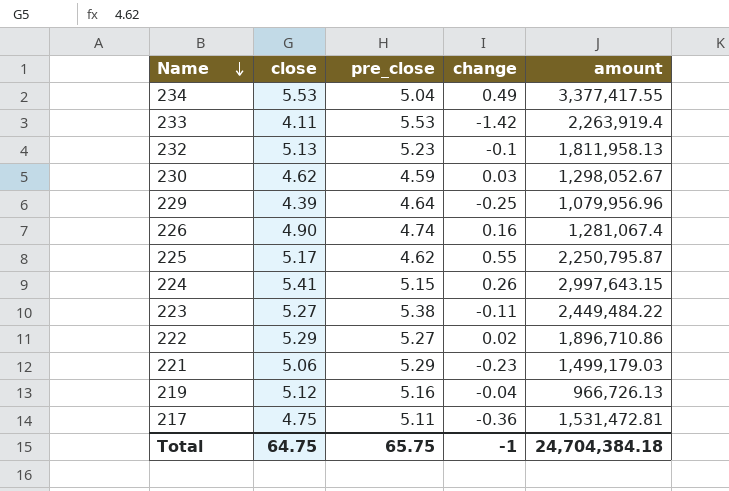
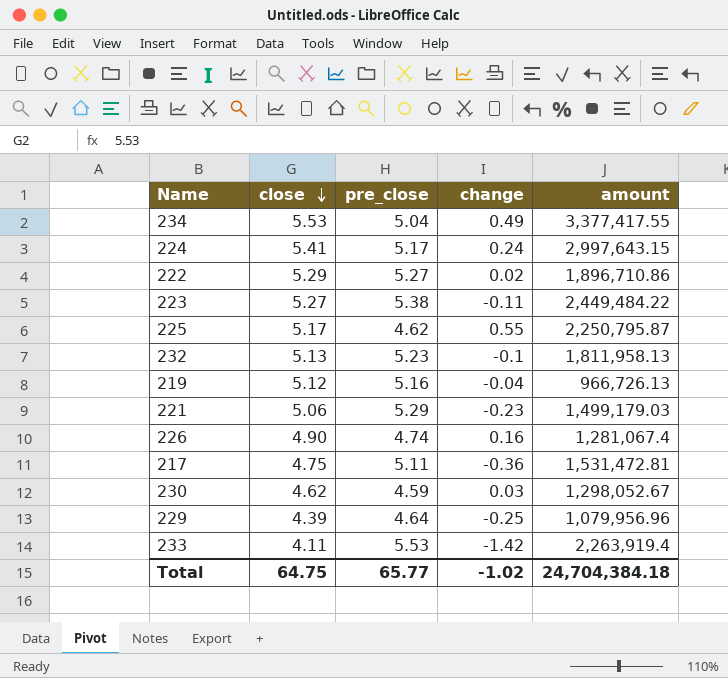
row order: Name descending -> close descending
224 | pre_close: 5.15 -> 5.17
224 | change: 0.26 -> 0.24
Total | pre_close: 65.75 -> 65.77
Total | change: -1 -> -1.02

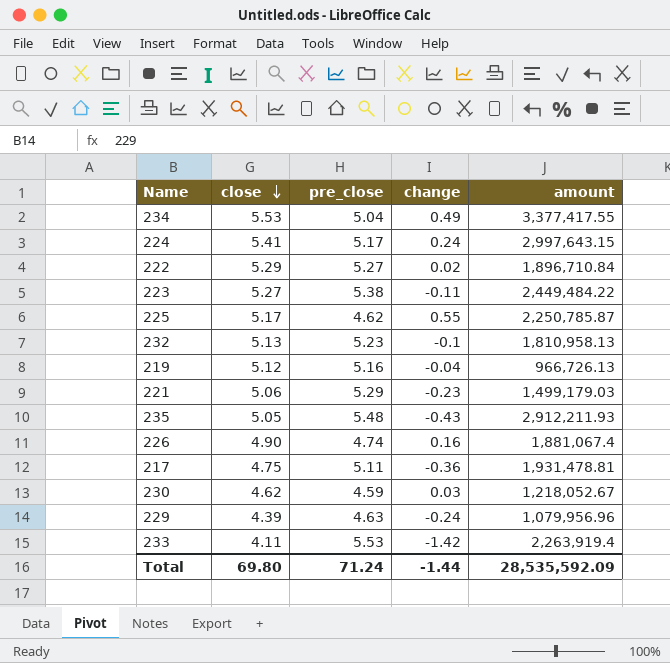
222 | amount: 1,896,710.86 -> 1,896,710.84
225 | amount: 2,250,795.87 -> 2,250,785.87
232 | amount: 1,811,958.13 -> 1,810,958.13
row 235: none -> 5.05 | 5.48 | -0.43 | 2,912,211.93
226 | amount: 1,281,067.4 -> 1,881,067.4
217 | amount: 1,531,472.81 -> 1,931,478.81
230 | amount: 1,298,052.67 -> 1,218,052.67
229 | pre_close: 4.64 -> 4.63
229 | change: -0.25 -> -0.24
Total | close: 64.75 -> 69.80
Total | pre_close: 65.77 -> 71.24
Total | change: -1.02 -> -1.44
Total | amount: 24,704,384.18 -> 28,535,592.09

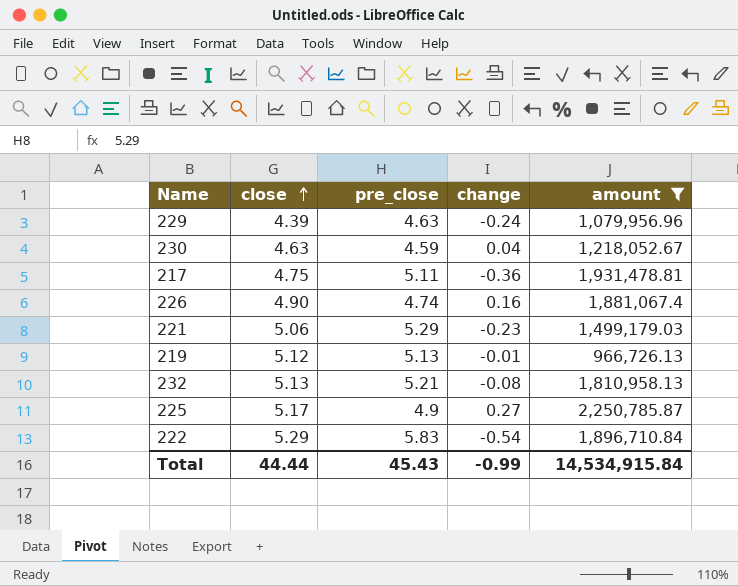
filter: none -> amount <= 2,250,785.87
row order: close descending -> close ascending
230 | close: 4.62 -> 4.63
230 | change: 0.03 -> 0.04
219 | pre_close: 5.16 -> 5.13
219 | change: -0.04 -> -0.01
232 | pre_close: 5.23 -> 5.21
232 | change: -0.1 -> -0.08
225 | pre_close: 4.62 -> 4.9
225 | change: 0.55 -> 0.27
222 | pre_close: 5.27 -> 5.83
222 | change: 0.02 -> -0.54
Total | close: 69.80 -> 44.44
Total | pre_close: 71.24 -> 45.43
Total | change: -1.44 -> -0.99
Total | amount: 28,535,592.09 -> 14,534,915.84

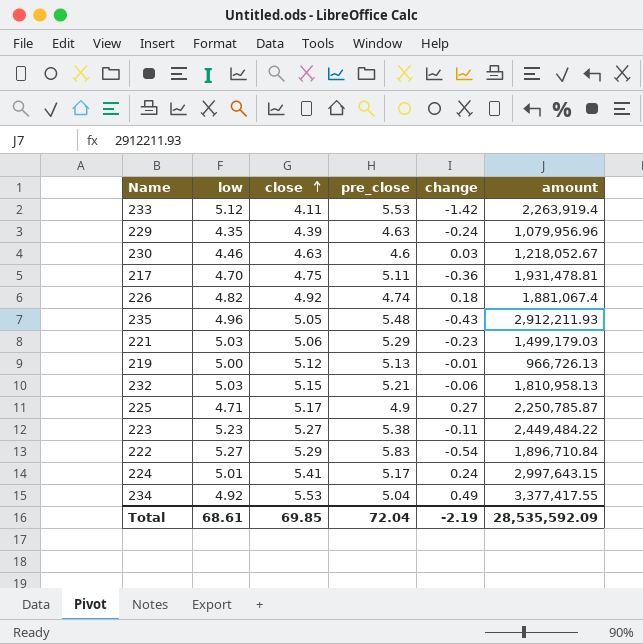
filter: amount <= 2,250,785.87 -> none
column low | position: none -> 2
230 | pre_close: 4.59 -> 4.6
230 | change: 0.04 -> 0.03
226 | close: 4.90 -> 4.92
226 | change: 0.16 -> 0.18
232 | close: 5.13 -> 5.15
232 | change: -0.08 -> -0.06
Total | close: 44.44 -> 69.85
Total | pre_close: 45.43 -> 72.04
Total | change: -0.99 -> -2.19
Total | amount: 14,534,915.84 -> 28,535,592.09

